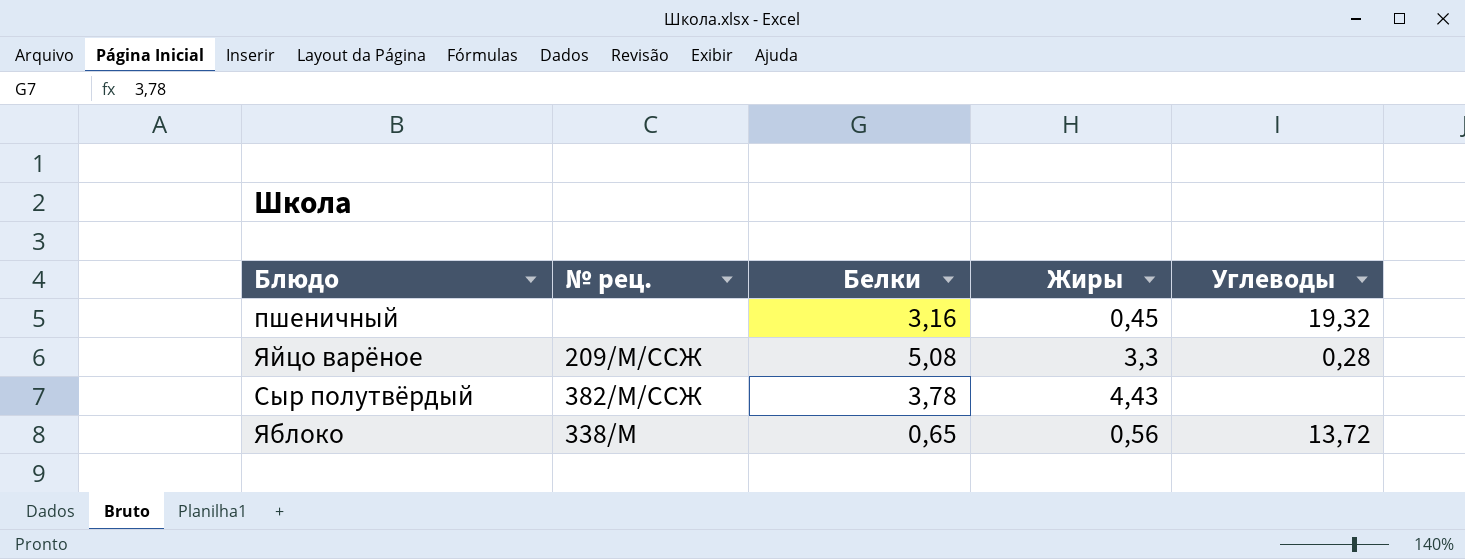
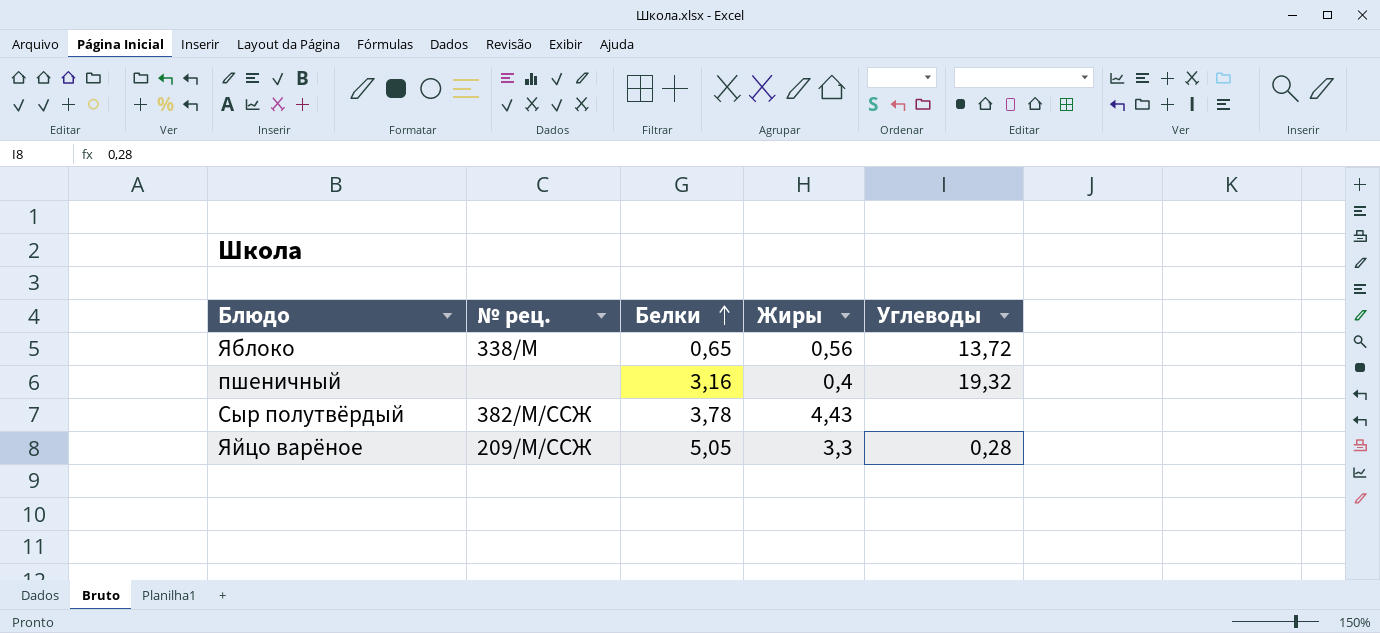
row order: none -> Белки ascending
пшеничный | Жиры: 0,45 -> 0,4
Яйцо варёное | Белки: 5,08 -> 5,05

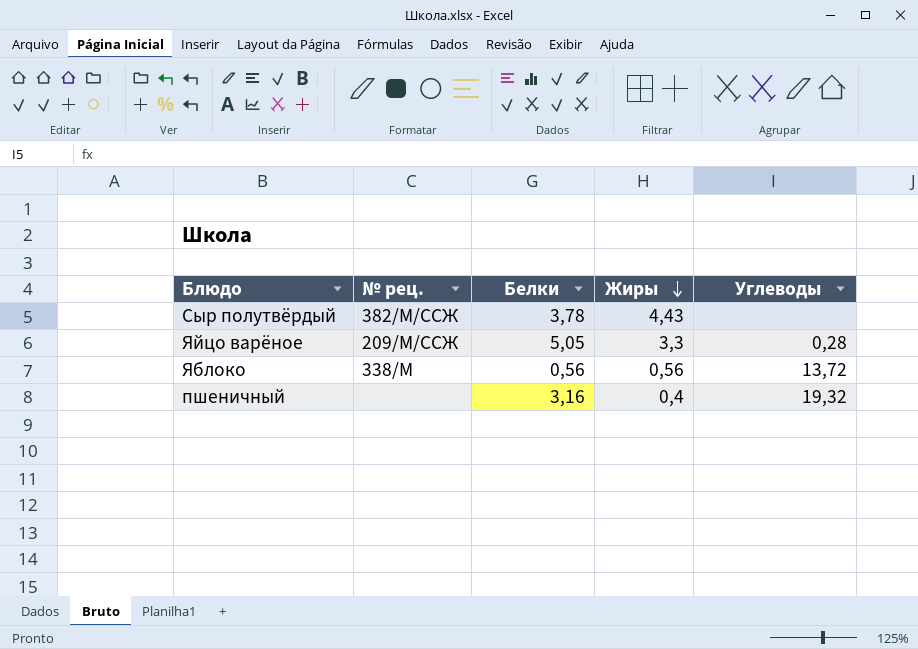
row order: Белки ascending -> Жиры descending
Яблоко | Белки: 0,65 -> 0,56

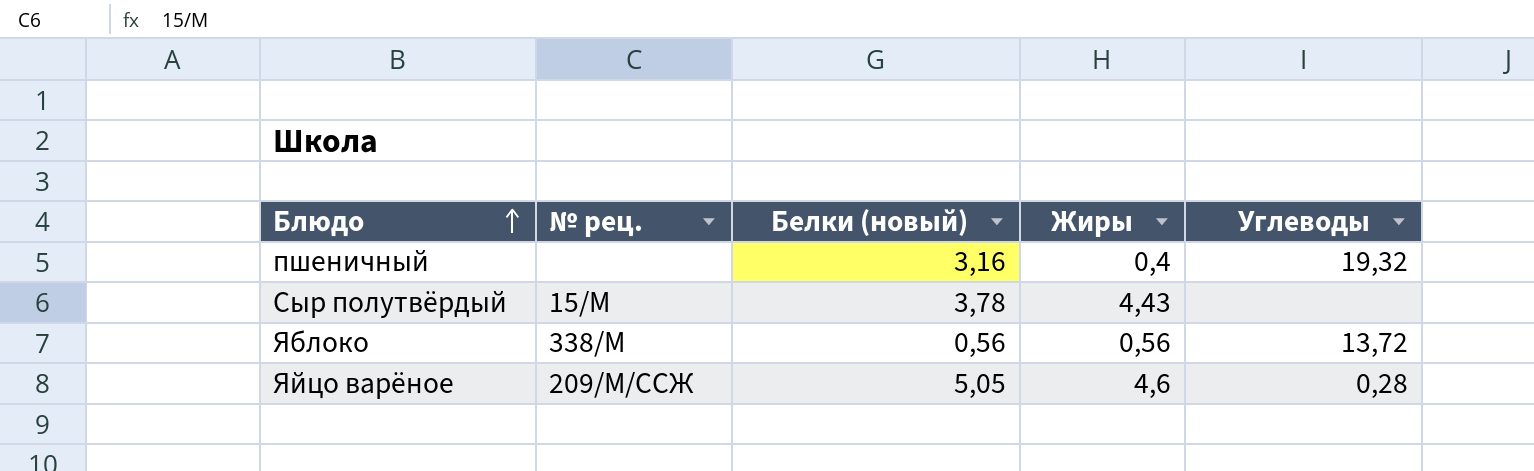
row order: Жиры descending -> Блюдо ascending
column name: Белки -> Белки (новый)
Сыр полутвёрдый | № рец.: 382/М/ССЖ -> 15/М
Яйцо варёное | Жиры: 3,3 -> 4,6

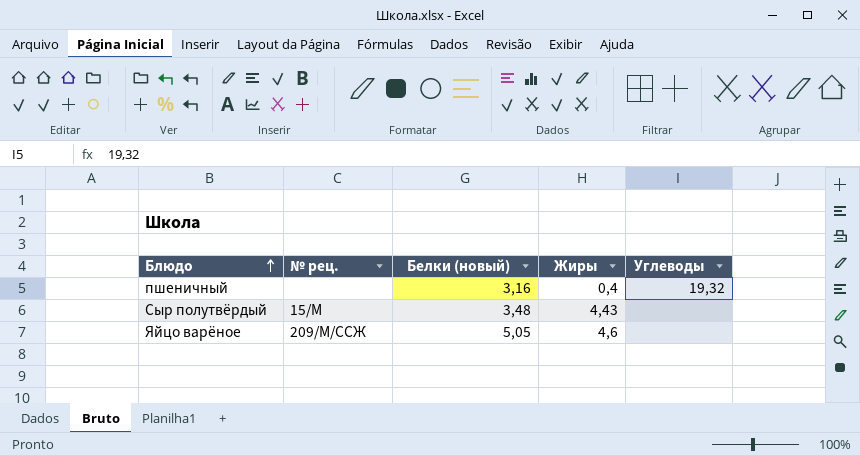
row Яблоко: 338/М | 0,56 | 0,56 | 13,72 -> none
Сыр полутвёрдый | Белки (новый): 3,78 -> 3,48
Яйцо варёное | Углеводы: 0,28 -> none

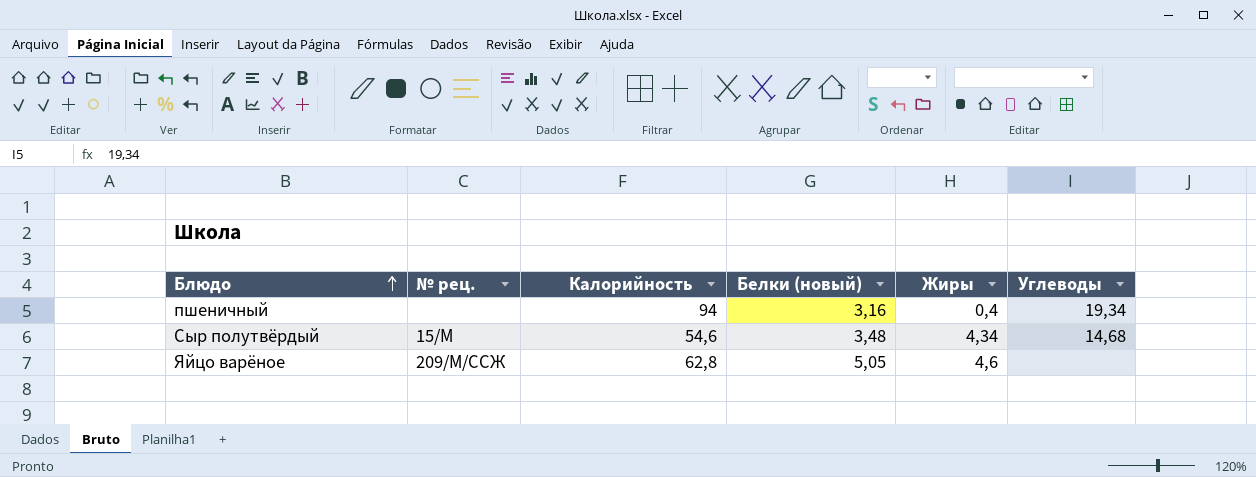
column Калорийность | position: none -> 3
пшеничный | Углеводы: 19,32 -> 19,34
Сыр полутвёрдый | Жиры: 4,43 -> 4,34
Сыр полутвёрдый | Углеводы: none -> 14,68

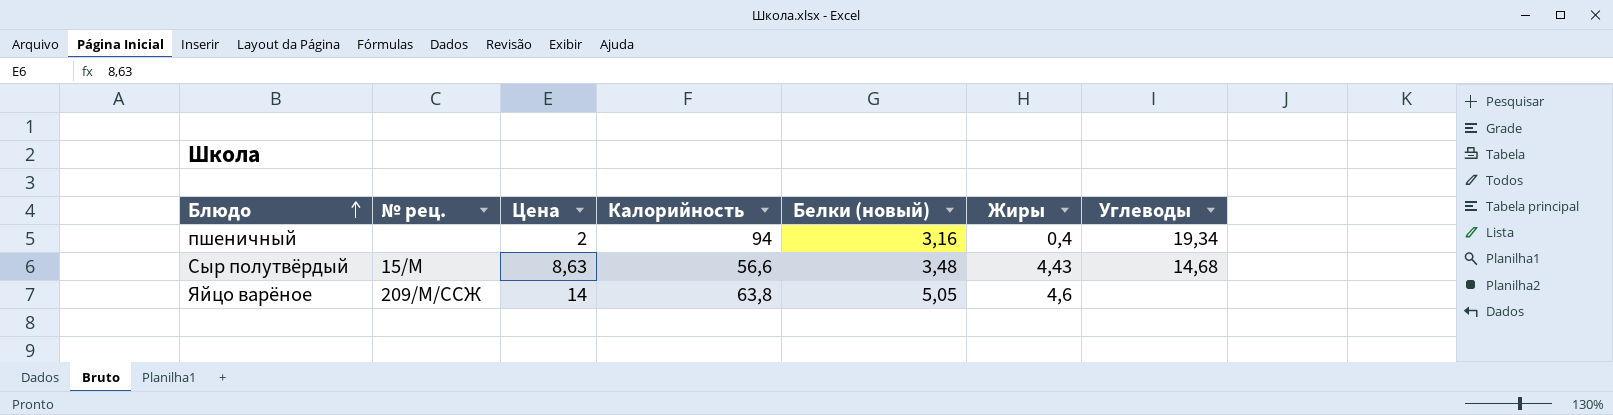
column Цена | position: none -> 3
Сыр полутвёрдый | Калорийность: 54,6 -> 56,6
Сыр полутвёрдый | Жиры: 4,34 -> 4,43
Яйцо варёное | Калорийность: 62,8 -> 63,8

